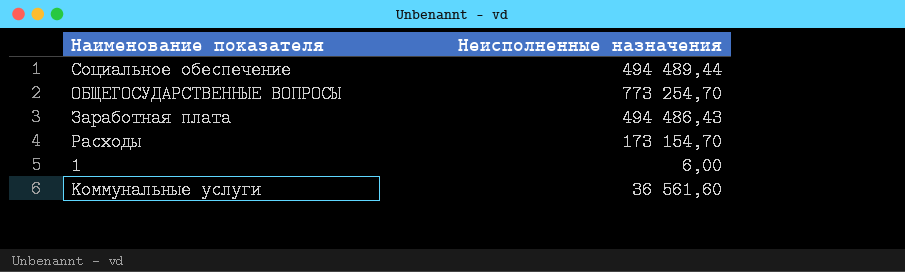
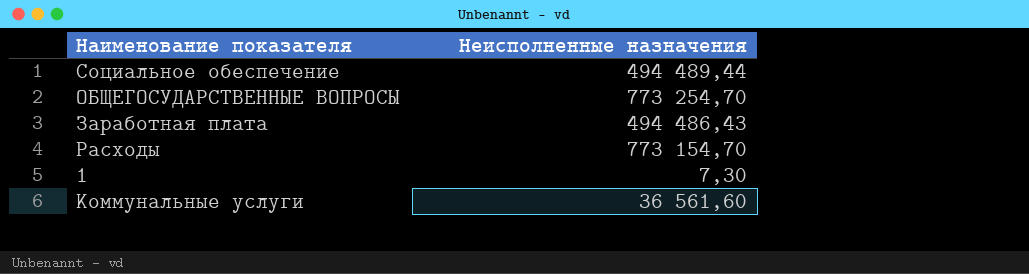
Расходы | Неисполненные назначения: 173 154,70 -> 773 154,70
1 | Неисполненные назначения: 6,00 -> 7,30

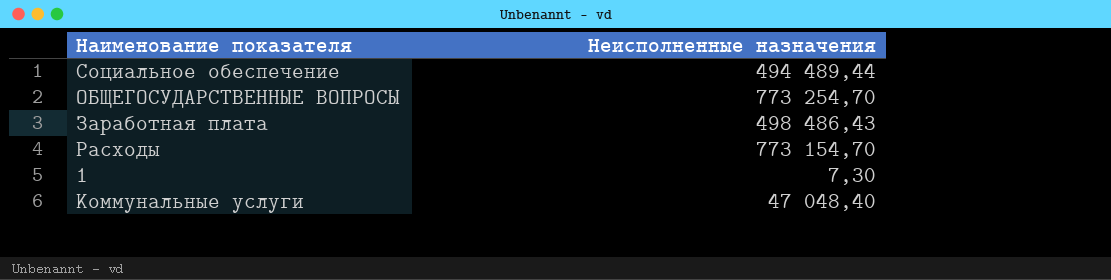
Заработная плата | Неисполненные назначения: 494 486,43 -> 498 486,43
Коммунальные услуги | Неисполненные назначения: 36 561,60 -> 47 048,40

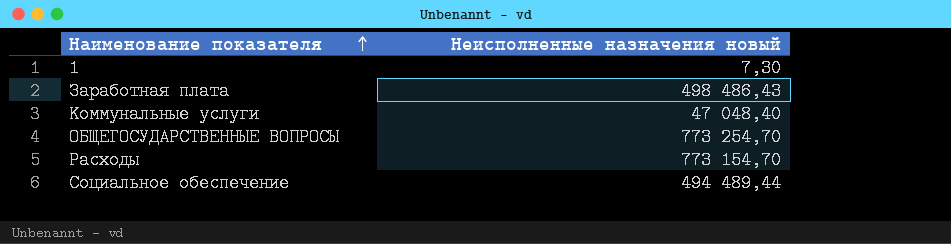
row order: none -> Наименование показателя ascending
column name: Неисполненные назначения -> Неисполненные назначения новый

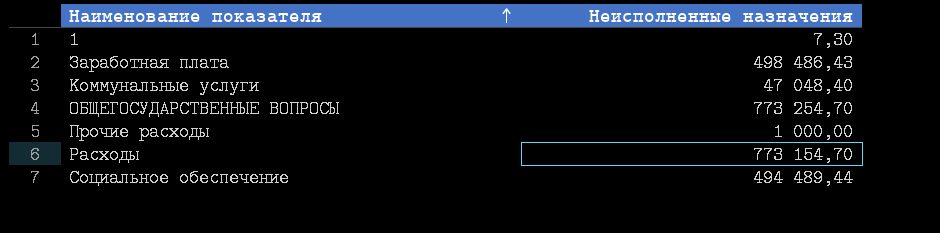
column name: Неисполненные назначения новый -> Неисполненные назначения
row Прочие расходы: none -> 1 000,00

